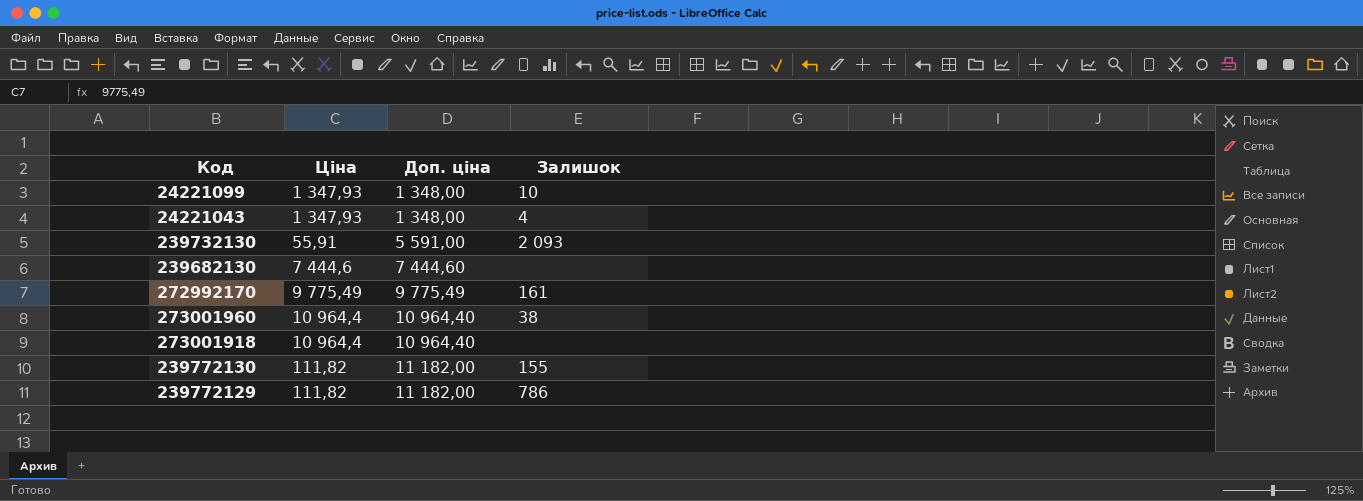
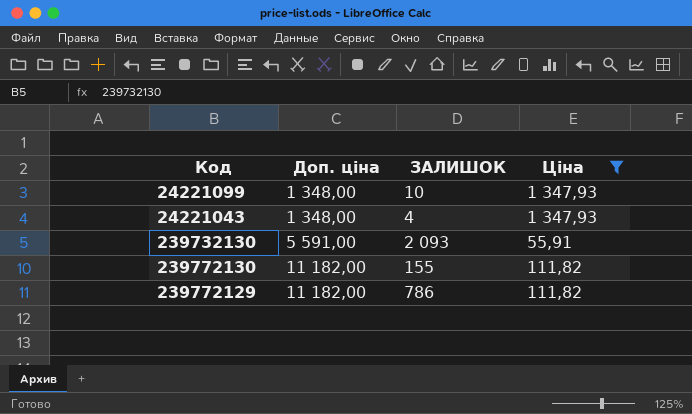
filter: none -> Ціна <= 1 347,93
column name: Залишок -> ЗАЛИШОК
column Ціна | position: 2 -> 4

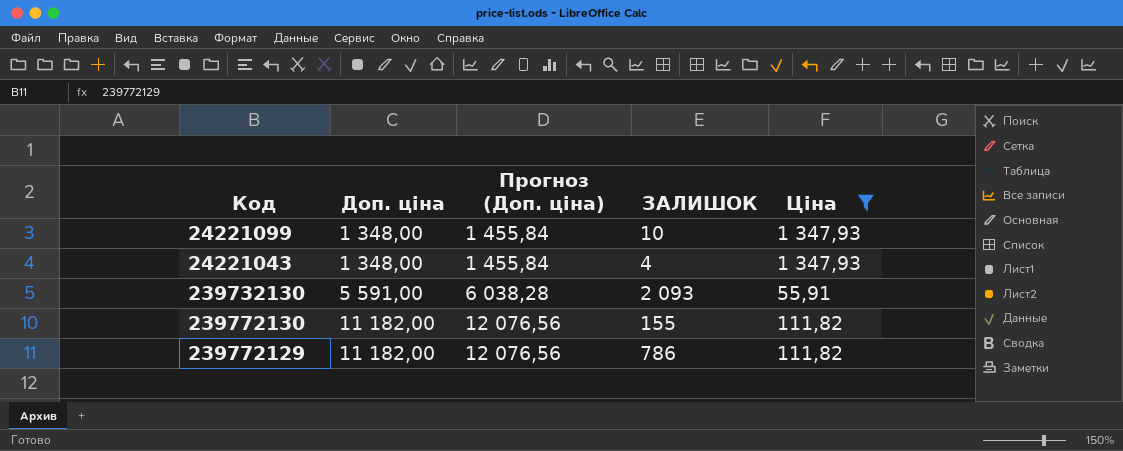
column Прогноз (Доп. ціна) | formula: none -> [Доп. ціна] * 1,08

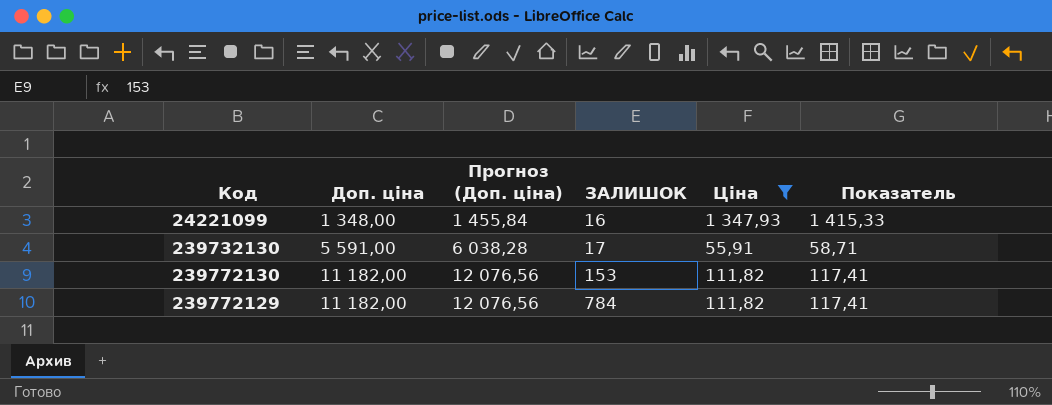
column Показатель | formula: none -> [Ціна] * 1,05
row 24221043: 1 348,00 | 1 455,84 | 4 | 1 347,93 -> none
24221099 | ЗАЛИШОК: 10 -> 16
239732130 | ЗАЛИШОК: 2 093 -> 17
239772130 | ЗАЛИШОК: 155 -> 153
239772129 | ЗАЛИШОК: 786 -> 784

